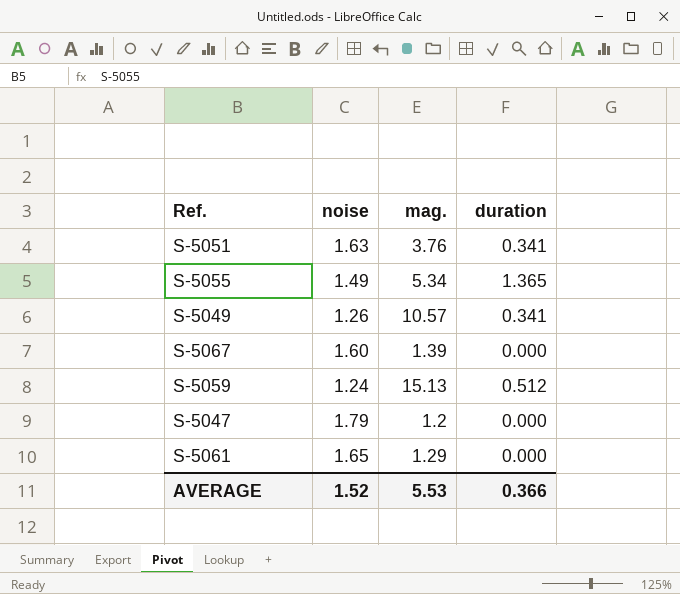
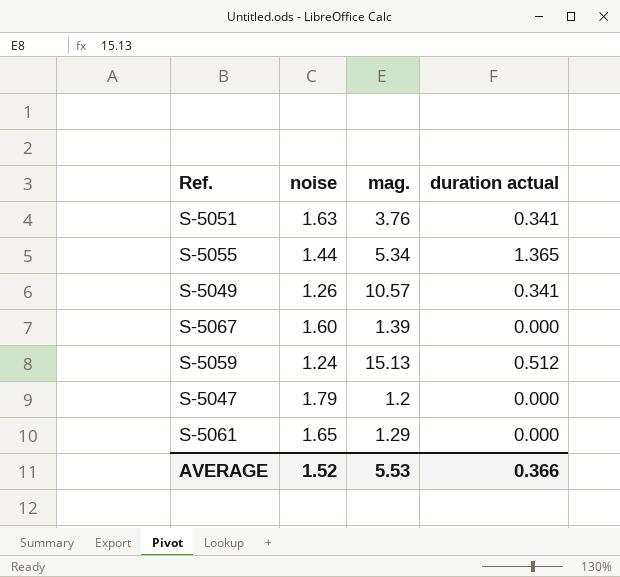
column name: duration -> duration actual
S-5055 | noise: 1.49 -> 1.44

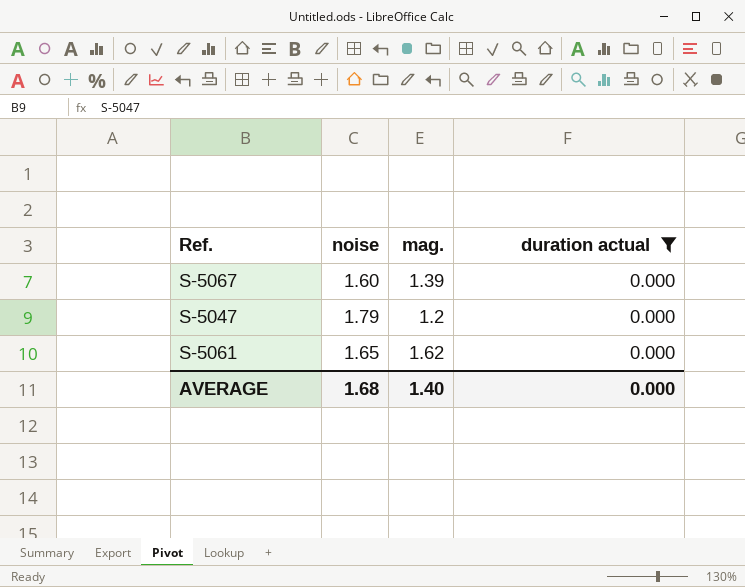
filter: none -> duration actual = 0.000
S-5061 | mag.: 1.29 -> 1.62
AVERAGE | noise: 1.52 -> 1.68
AVERAGE | mag.: 5.53 -> 1.40
AVERAGE | duration actual: 0.366 -> 0.000

